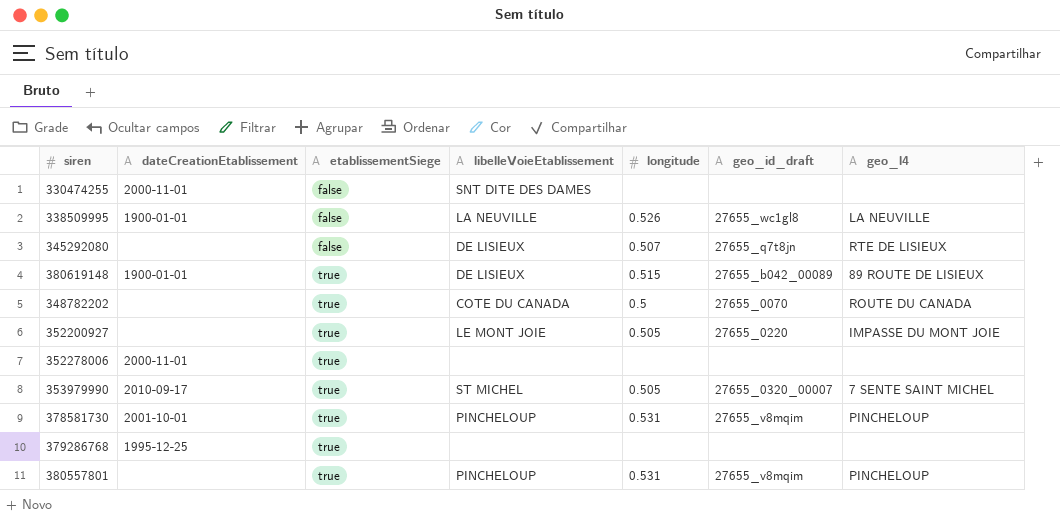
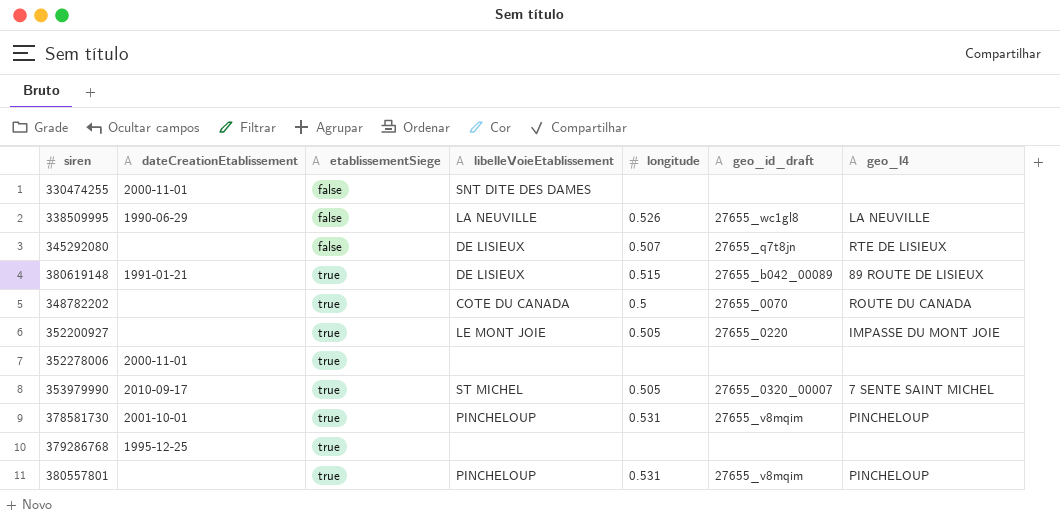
338509995 | dateCreationEtablissement: 1900-01-01 -> 1990-06-29
380619148 | dateCreationEtablissement: 1900-01-01 -> 1991-01-21

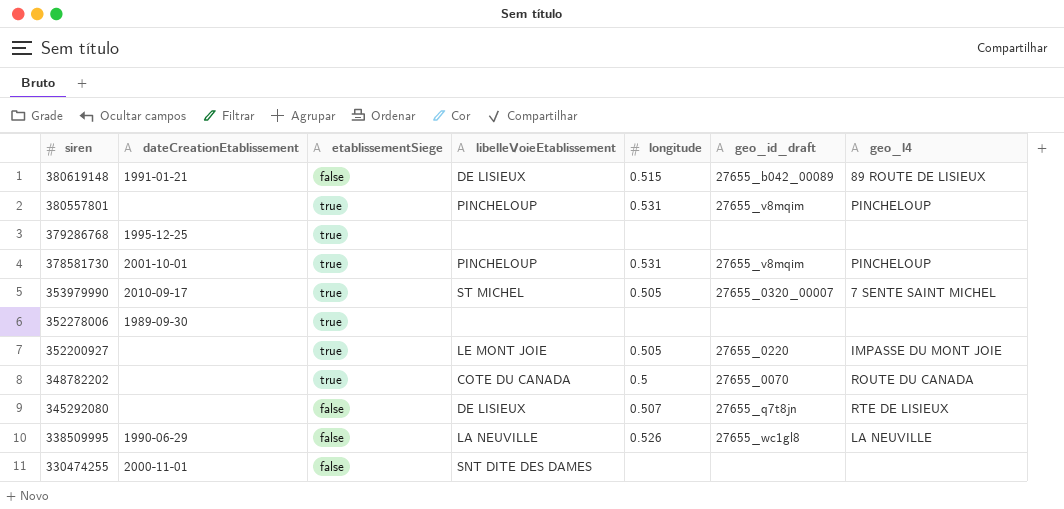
row order: etablissementSiege ascending -> siren descending
380619148 | etablissementSiege: true -> false
352278006 | dateCreationEtablissement: 2000-11-01 -> 1989-09-30

